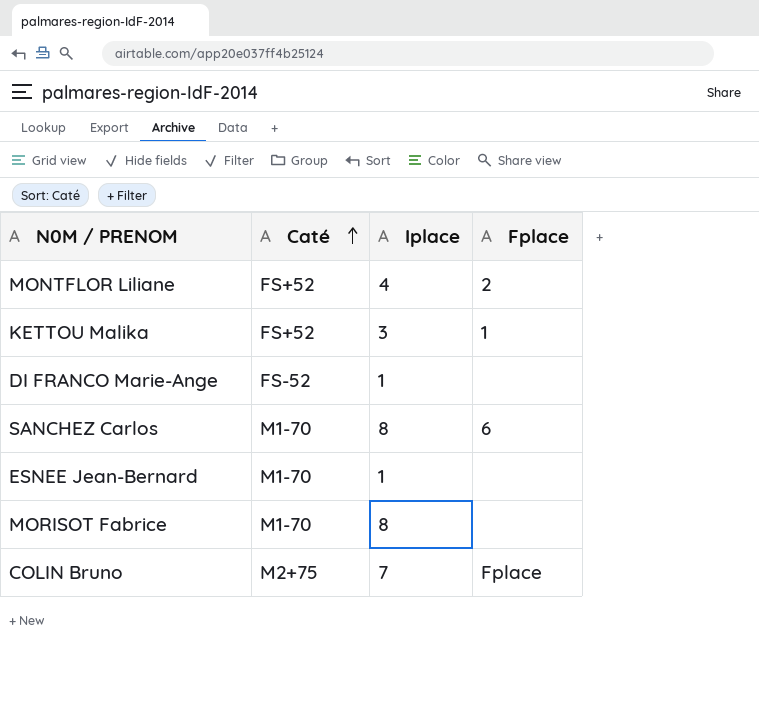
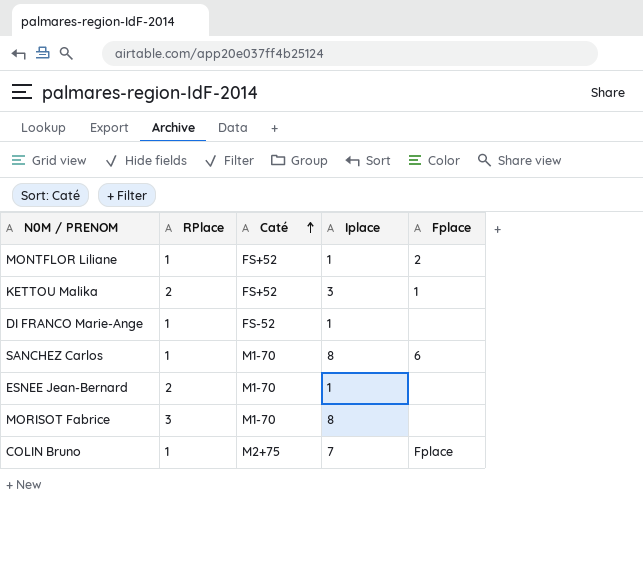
column RPlace | position: none -> 2
MONTFLOR Liliane | Iplace: 4 -> 1

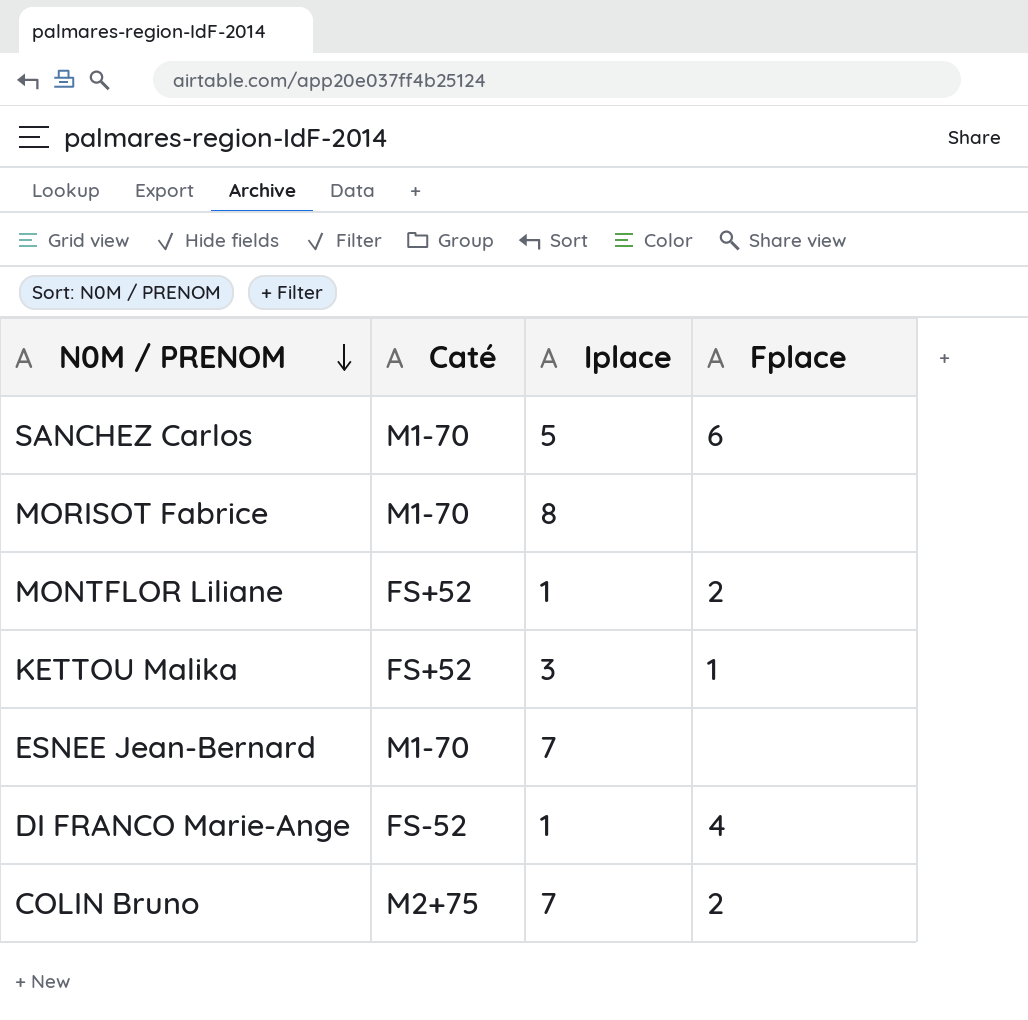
row order: Caté ascending -> N0M / PRENOM descending
column RPlace | position: 2 -> none
SANCHEZ Carlos | Iplace: 8 -> 5
ESNEE Jean-Bernard | Iplace: 1 -> 7
DI FRANCO Marie-Ange | Fplace: none -> 4
COLIN Bruno | Fplace: Fplace -> 2

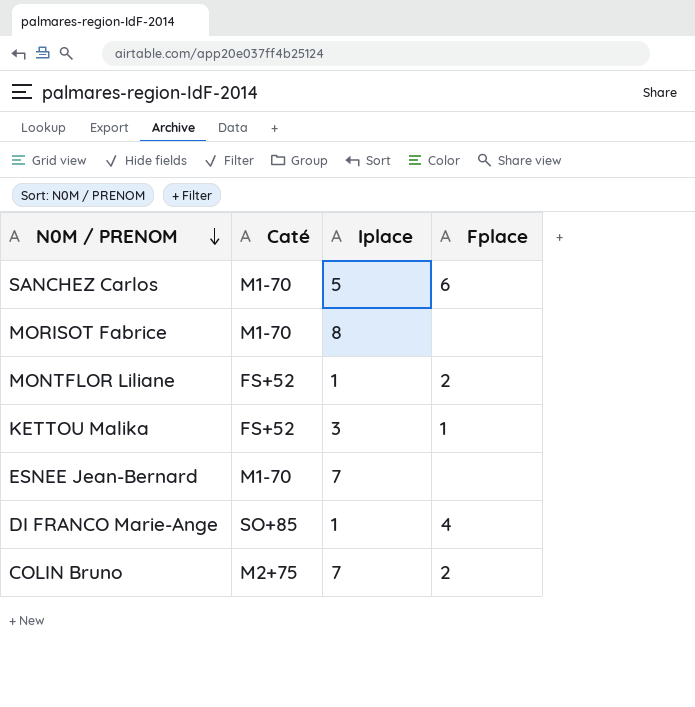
DI FRANCO Marie-Ange | Caté: FS-52 -> SO+85

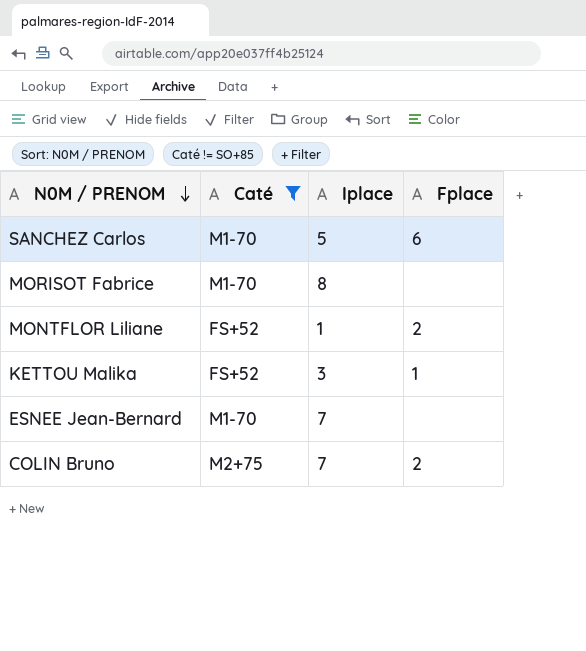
filter: none -> Caté != SO+85

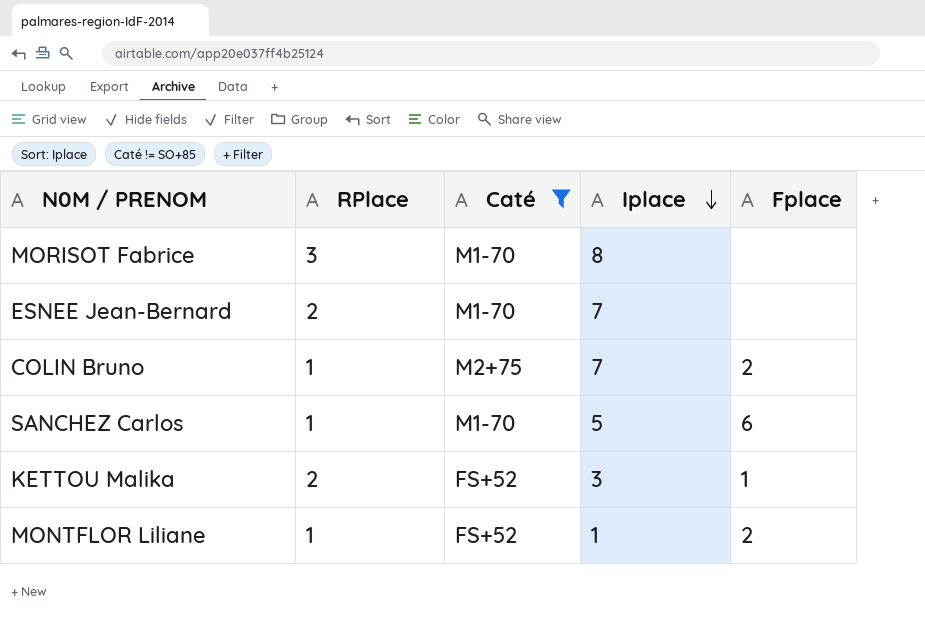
row order: N0M / PRENOM descending -> Iplace descending
column RPlace | position: none -> 2

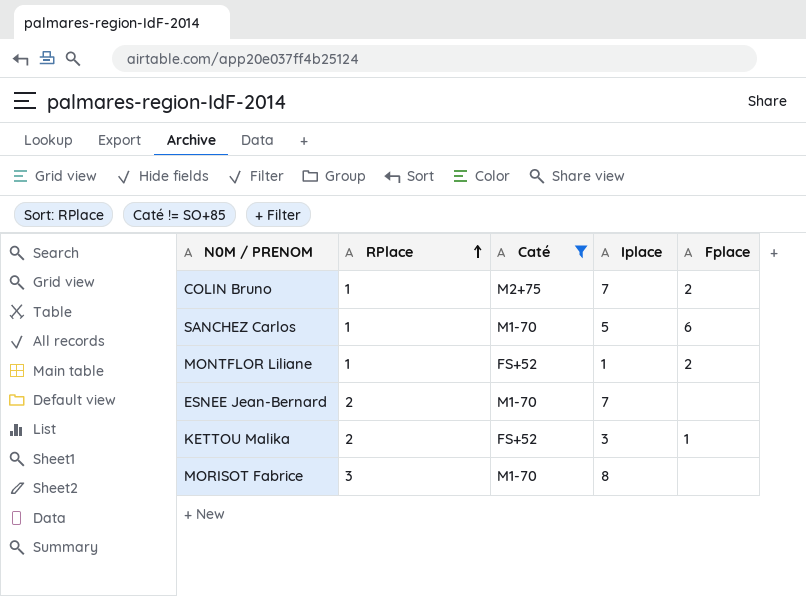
row order: Iplace descending -> RPlace ascending

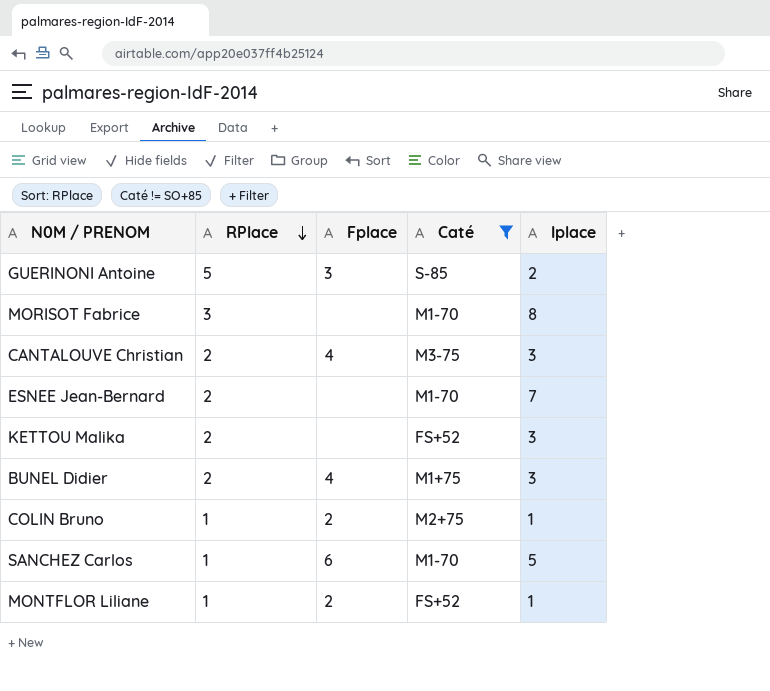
row order: RPlace ascending -> RPlace descending
column Fplace | position: 5 -> 3
row GUERINONI Antoine: none -> 5 | 3 | S-85 | 2
row CANTALOUVE Christian: none -> 2 | 4 | M3-75 | 3
KETTOU Malika | Fplace: 1 -> none
row BUNEL Didier: none -> 2 | 4 | M1+75 | 3
COLIN Bruno | Iplace: 7 -> 1

